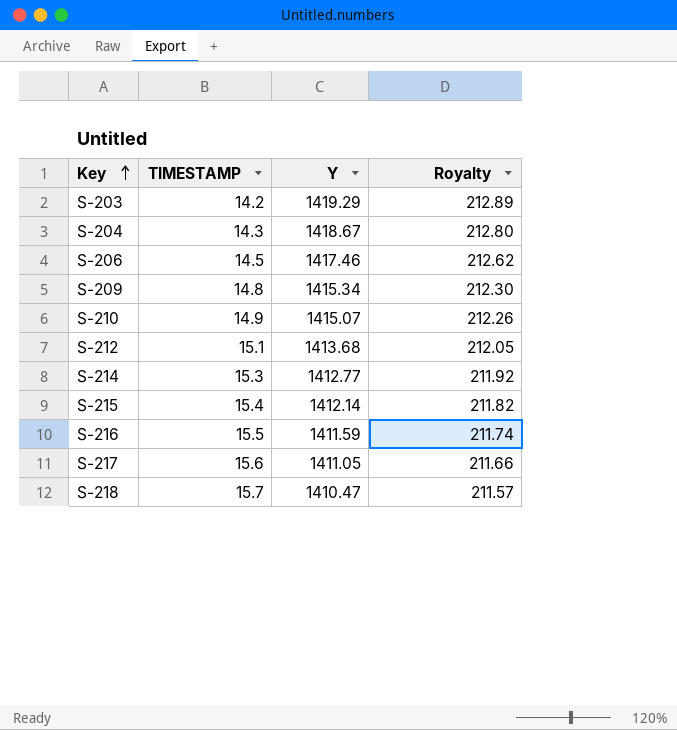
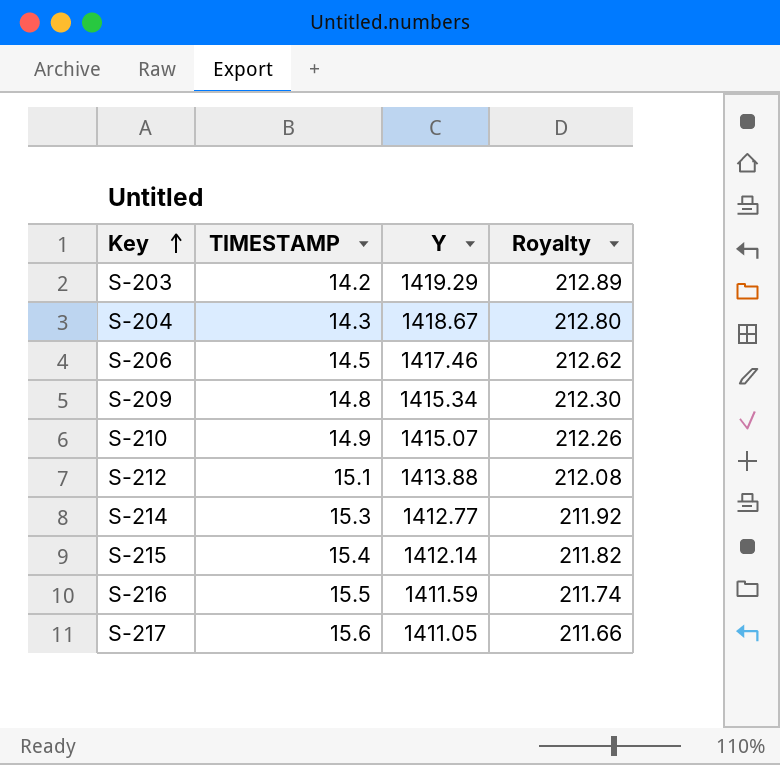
row S-218: 15.7 | 1410.47 | 211.57 -> none
S-212 | Y: 1413.68 -> 1413.88
S-212 | Royalty: 212.05 -> 212.08

